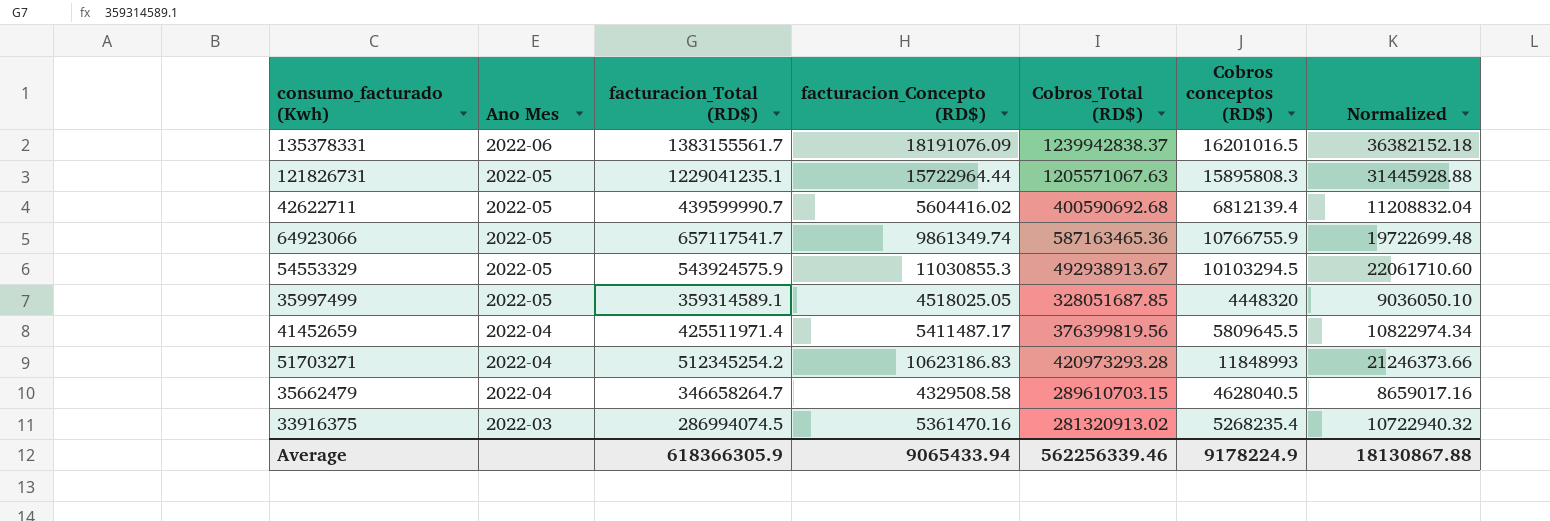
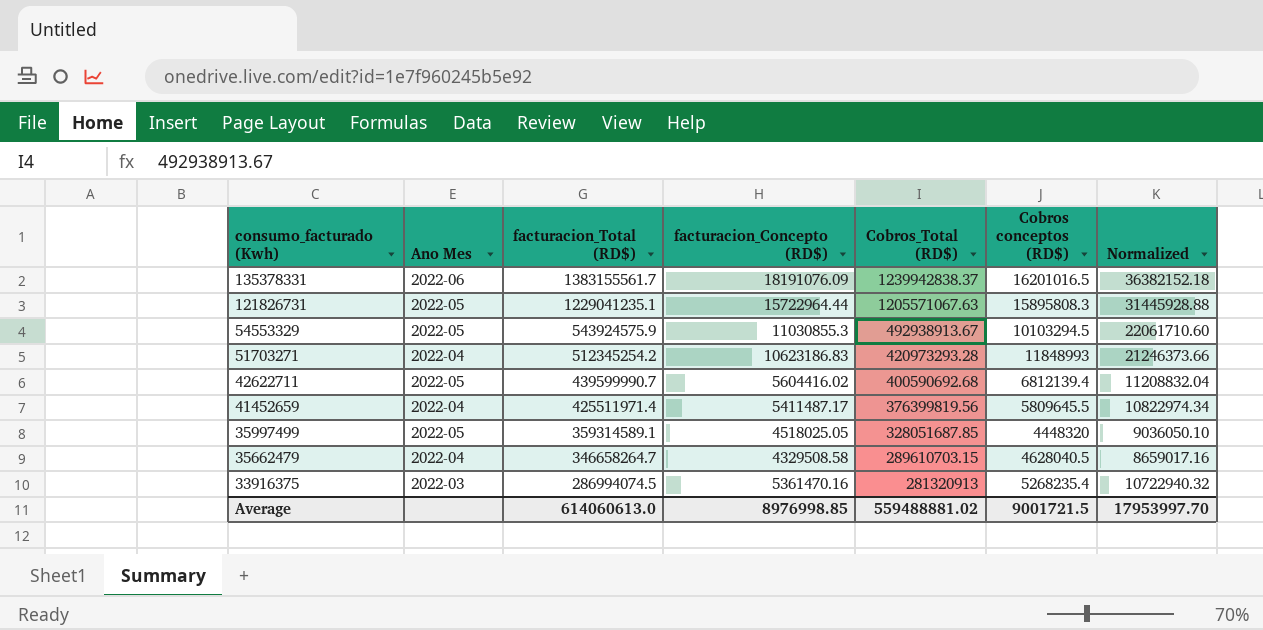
row order: Ano Mes descending -> consumo_facturado (Kwh) descending
row 64923066: 2022-05 | 657117541.7 | 9861349.74 | 587163465.36 | 10766755.9 | 19722699.48 -> none
33916375 | Cobros_Total (RD$): 281320913.02 -> 281320913
Average | facturacion_Total (RD$): 618366305.9 -> 614060613.0
Average | facturacion_Concepto (RD$): 9065433.94 -> 8976998.85
Average | Cobros_Total (RD$): 562256339.46 -> 559488881.02
Average | Cobros conceptos (RD$): 9178224.9 -> 9001721.5
Average | Normalized: 18130867.88 -> 17953997.70

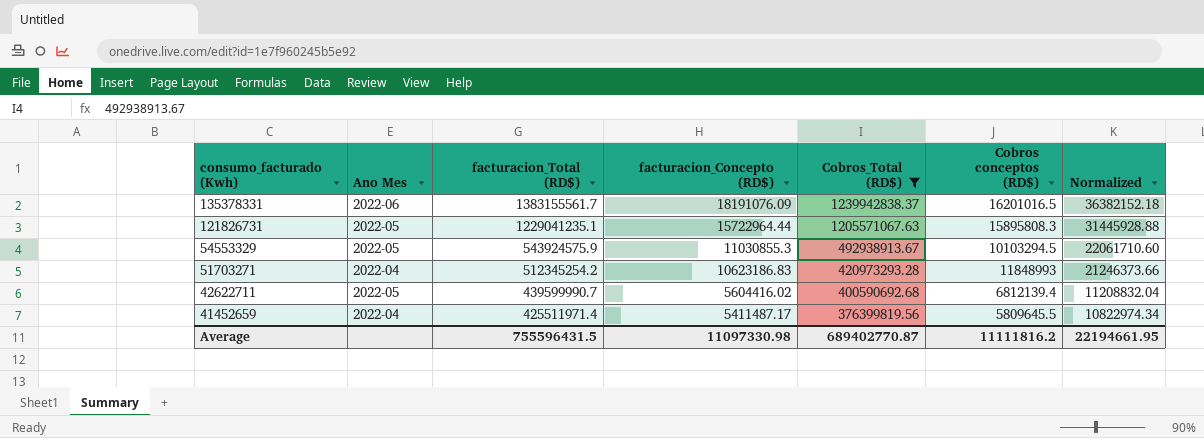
filter: none -> Cobros_Total (RD$) >= 376399819.56
Average | facturacion_Total (RD$): 614060613.0 -> 755596431.5
Average | facturacion_Concepto (RD$): 8976998.85 -> 11097330.98
Average | Cobros_Total (RD$): 559488881.02 -> 689402770.87
Average | Cobros conceptos (RD$): 9001721.5 -> 11111816.2
Average | Normalized: 17953997.70 -> 22194661.95

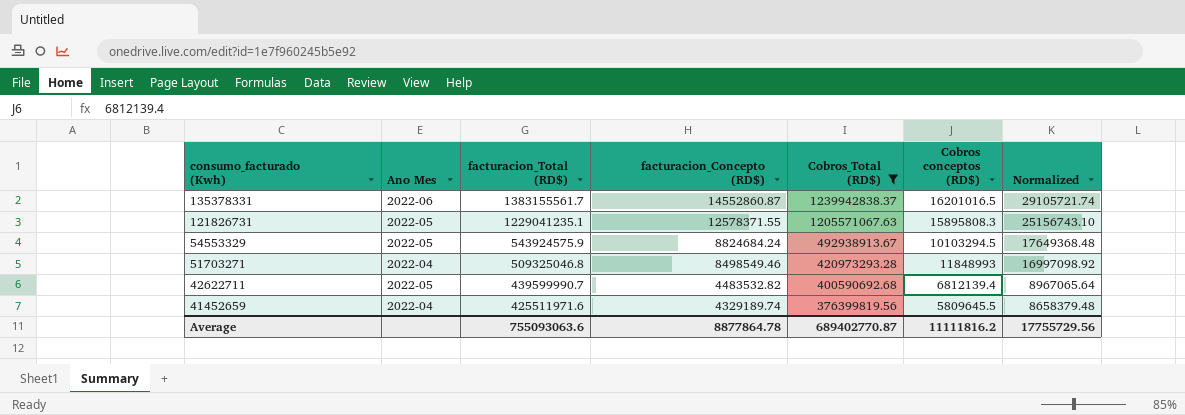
135378331 | facturacion_Concepto (RD$): 18191076.09 -> 14552860.87
135378331 | Normalized: 36382152.18 -> 29105721.74
121826731 | facturacion_Concepto (RD$): 15722964.44 -> 12578371.55
121826731 | Normalized: 31445928.88 -> 25156743.10
54553329 | facturacion_Concepto (RD$): 11030855.3 -> 8824684.24
54553329 | Normalized: 22061710.60 -> 17649368.48
51703271 | facturacion_Total (RD$): 512345254.2 -> 509325046.8
51703271 | facturacion_Concepto (RD$): 10623186.83 -> 8498549.46
51703271 | Normalized: 21246373.66 -> 16997098.92
42622711 | facturacion_Concepto (RD$): 5604416.02 -> 4483532.82
42622711 | Normalized: 11208832.04 -> 8967065.64
41452659 | facturacion_Total (RD$): 425511971.4 -> 425511971.6
41452659 | facturacion_Concepto (RD$): 5411487.17 -> 4329189.74
41452659 | Normalized: 10822974.34 -> 8658379.48
Average | facturacion_Total (RD$): 755596431.5 -> 755093063.6
Average | facturacion_Concepto (RD$): 11097330.98 -> 8877864.78
Average | Normalized: 22194661.95 -> 17755729.56

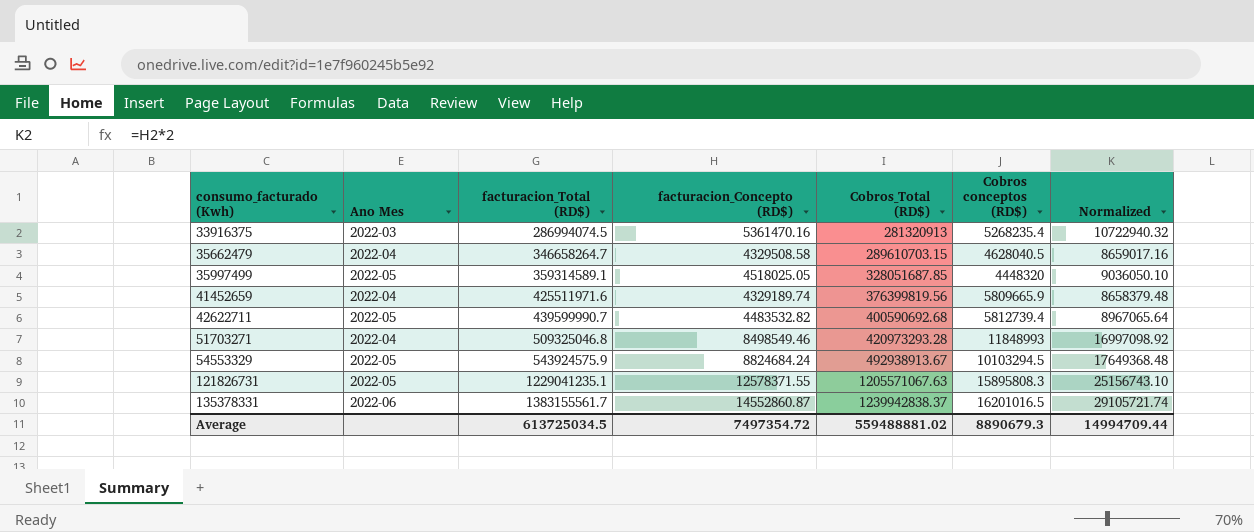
filter: Cobros_Total (RD$) >= 376399819.56 -> none
row order: consumo_facturado (Kwh) descending -> consumo_facturado (Kwh) ascending
41452659 | Cobros conceptos (RD$): 5809645.5 -> 5809665.9
42622711 | Cobros conceptos (RD$): 6812139.4 -> 5812739.4
Average | facturacion_Total (RD$): 755093063.6 -> 613725034.5
Average | facturacion_Concepto (RD$): 8877864.78 -> 7497354.72
Average | Cobros_Total (RD$): 689402770.87 -> 559488881.02
Average | Cobros conceptos (RD$): 11111816.2 -> 8890679.3
Average | Normalized: 17755729.56 -> 14994709.44

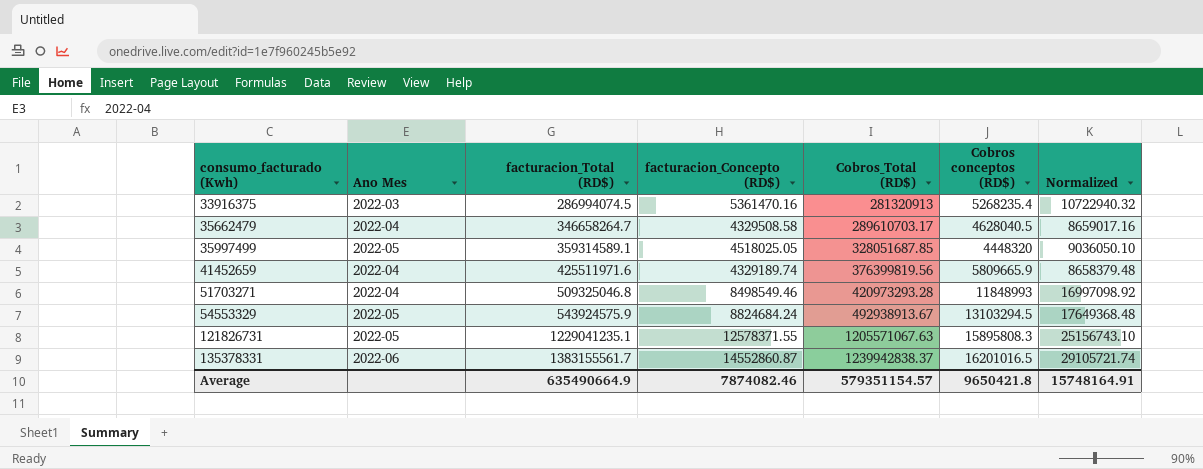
row 42622711: 2022-05 | 439599990.7 | 4483532.82 | 400590692.68 | 5812739.4 | 8967065.64 -> none
35662479 | Cobros_Total (RD$): 289610703.15 -> 289610703.17
54553329 | Cobros conceptos (RD$): 10103294.5 -> 13103294.5
Average | facturacion_Total (RD$): 613725034.5 -> 635490664.9
Average | facturacion_Concepto (RD$): 7497354.72 -> 7874082.46
Average | Cobros_Total (RD$): 559488881.02 -> 579351154.57
Average | Cobros conceptos (RD$): 8890679.3 -> 9650421.8
Average | Normalized: 14994709.44 -> 15748164.91

